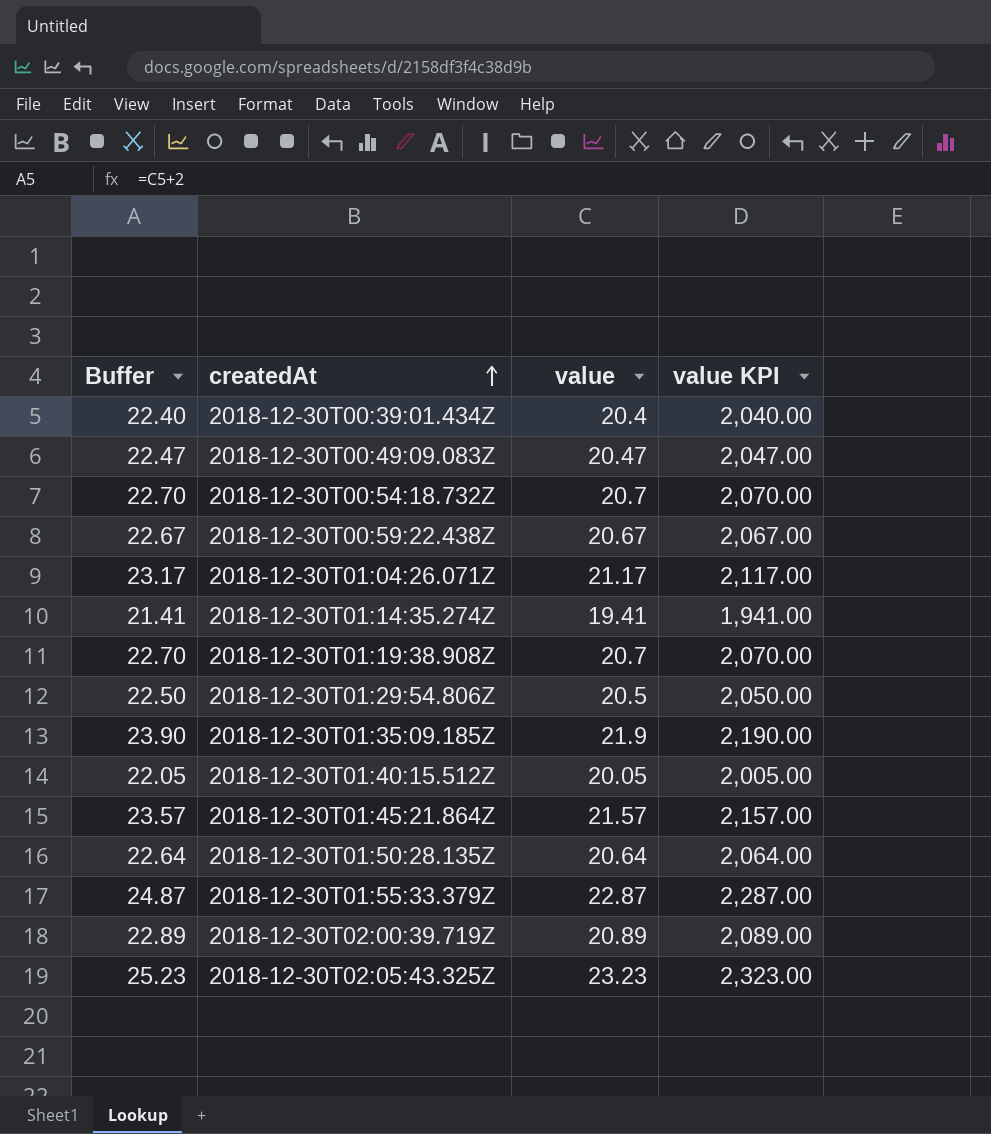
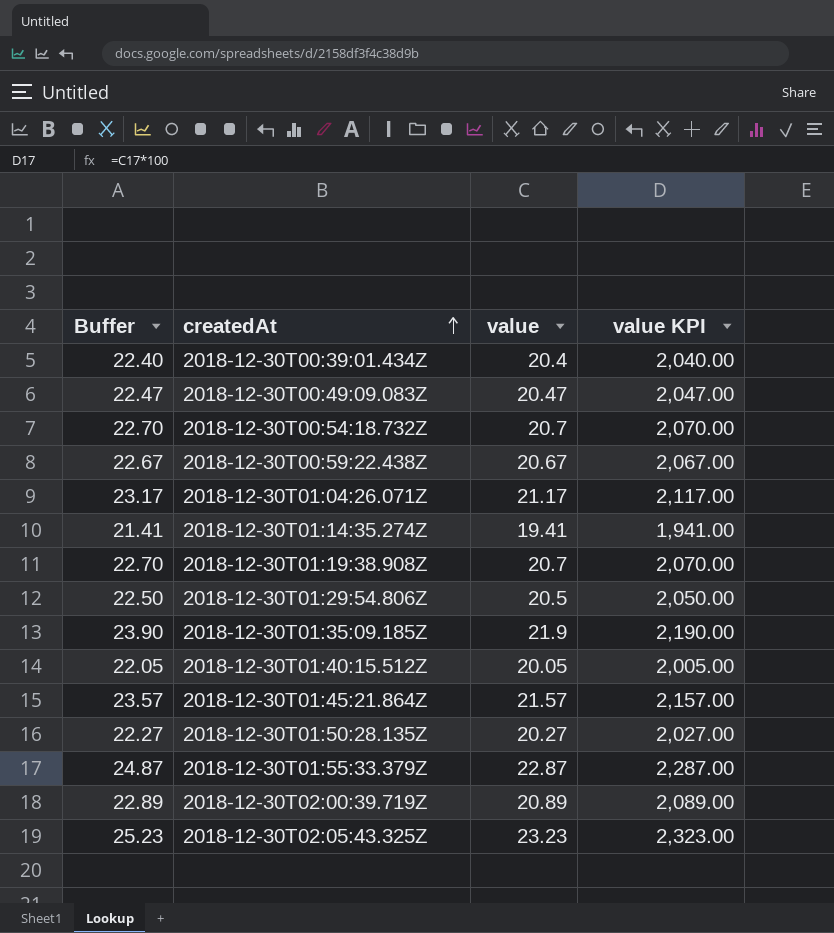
2018-12-30T01:50:28.135Z | Buffer: 22.64 -> 22.27
2018-12-30T01:50:28.135Z | value: 20.64 -> 20.27
2018-12-30T01:50:28.135Z | value KPI: 2,064.00 -> 2,027.00

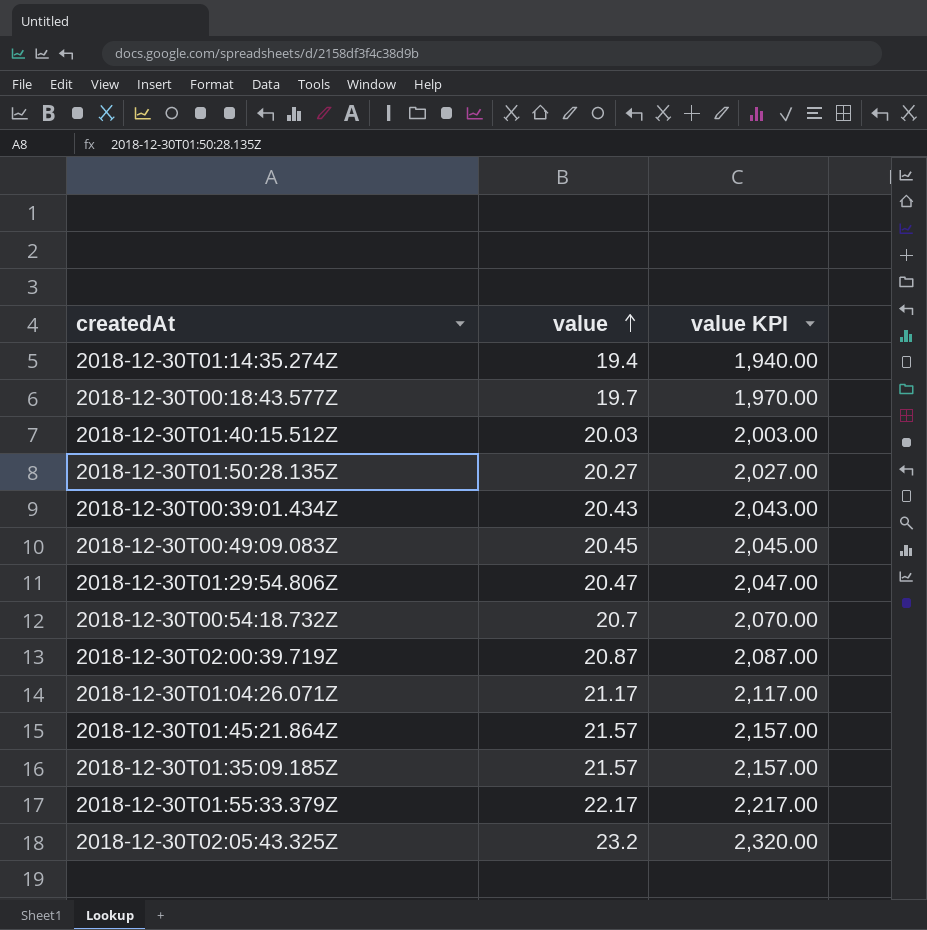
row order: createdAt ascending -> value ascending
column Buffer | formula: [value] + 2 -> none
row 2018-12-30T00:59:22.438Z: 22.67 | 20.67 | 2,067.00 -> none
row 2018-12-30T01:19:38.908Z: 22.70 | 20.7 | 2,070.00 -> none
2018-12-30T01:14:35.274Z | value: 19.41 -> 19.4
2018-12-30T01:14:35.274Z | value KPI: 1,941.00 -> 1,940.00
row 2018-12-30T00:18:43.577Z: none -> 19.7 | 1,970.00
2018-12-30T01:40:15.512Z | value: 20.05 -> 20.03
2018-12-30T01:40:15.512Z | value KPI: 2,005.00 -> 2,003.00
2018-12-30T00:39:01.434Z | value: 20.4 -> 20.43
2018-12-30T00:39:01.434Z | value KPI: 2,040.00 -> 2,043.00
2018-12-30T00:49:09.083Z | value: 20.47 -> 20.45
2018-12-30T00:49:09.083Z | value KPI: 2,047.00 -> 2,045.00
2018-12-30T01:29:54.806Z | value: 20.5 -> 20.47
2018-12-30T01:29:54.806Z | value KPI: 2,050.00 -> 2,047.00
2018-12-30T02:00:39.719Z | value: 20.89 -> 20.87
2018-12-30T02:00:39.719Z | value KPI: 2,089.00 -> 2,087.00
2018-12-30T01:35:09.185Z | value: 21.9 -> 21.57
2018-12-30T01:35:09.185Z | value KPI: 2,190.00 -> 2,157.00
2018-12-30T01:55:33.379Z | value: 22.87 -> 22.17
2018-12-30T01:55:33.379Z | value KPI: 2,287.00 -> 2,217.00
2018-12-30T02:05:43.325Z | value: 23.23 -> 23.2
2018-12-30T02:05:43.325Z | value KPI: 2,323.00 -> 2,320.00

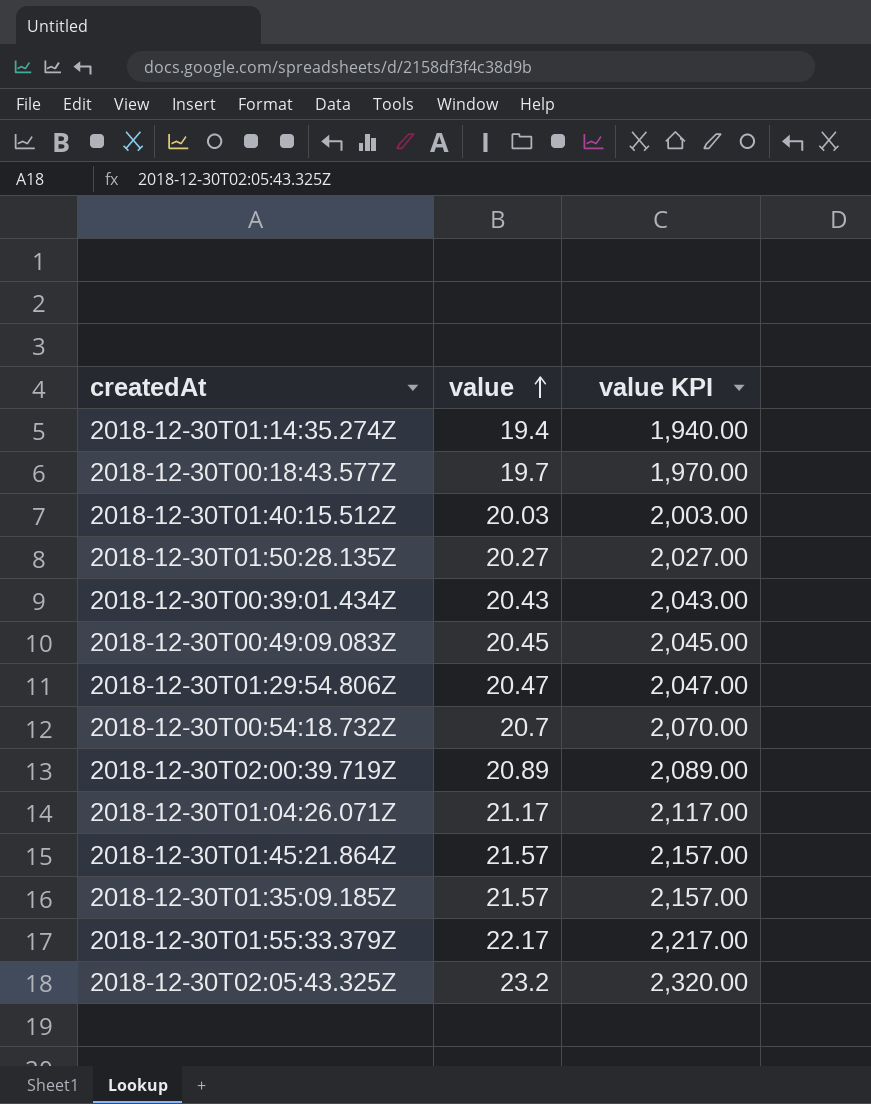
2018-12-30T02:00:39.719Z | value: 20.87 -> 20.89
2018-12-30T02:00:39.719Z | value KPI: 2,087.00 -> 2,089.00

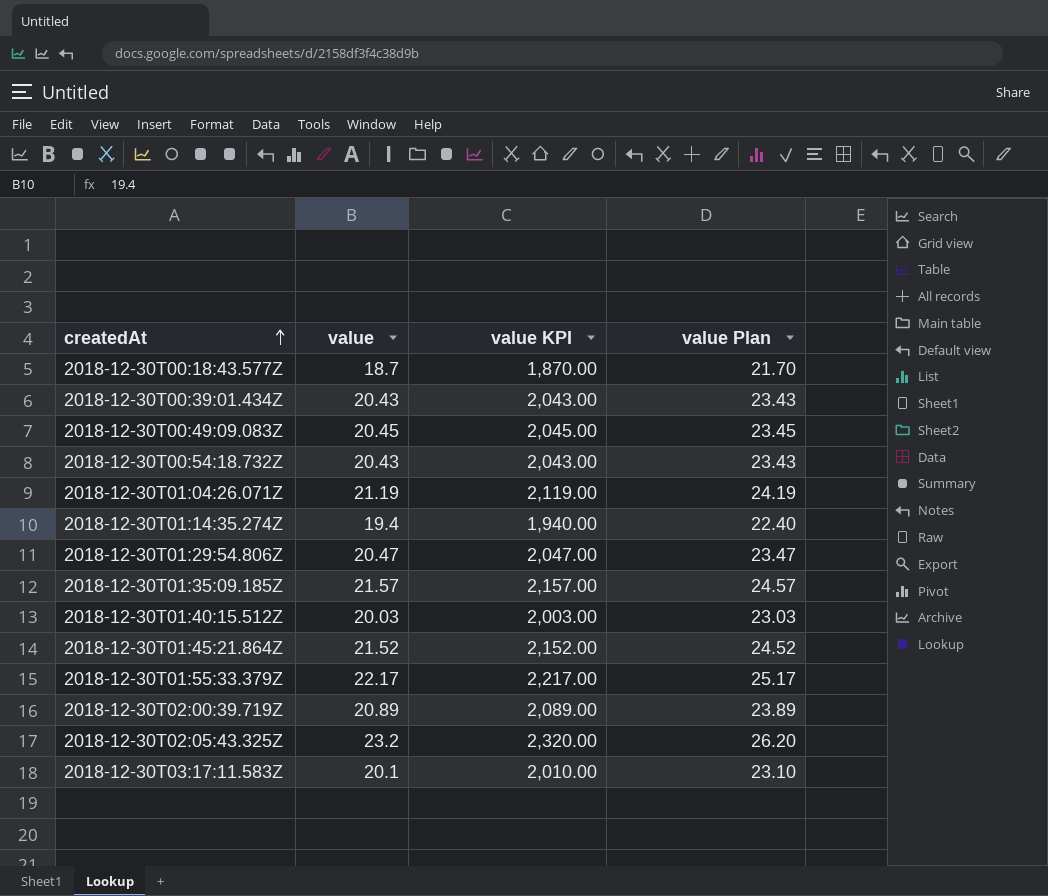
row order: value ascending -> createdAt ascending
column value Plan | formula: none -> [value] + 3
row 2018-12-30T01:50:28.135Z: 20.27 | 2,027.00 -> none
2018-12-30T00:18:43.577Z | value: 19.7 -> 18.7
2018-12-30T00:18:43.577Z | value KPI: 1,970.00 -> 1,870.00
2018-12-30T00:54:18.732Z | value: 20.7 -> 20.43
2018-12-30T00:54:18.732Z | value KPI: 2,070.00 -> 2,043.00
2018-12-30T01:04:26.071Z | value: 21.17 -> 21.19
2018-12-30T01:04:26.071Z | value KPI: 2,117.00 -> 2,119.00
2018-12-30T01:45:21.864Z | value: 21.57 -> 21.52
2018-12-30T01:45:21.864Z | value KPI: 2,157.00 -> 2,152.00
row 2018-12-30T03:17:11.583Z: none -> 20.1 | 2,010.00 | 23.10

